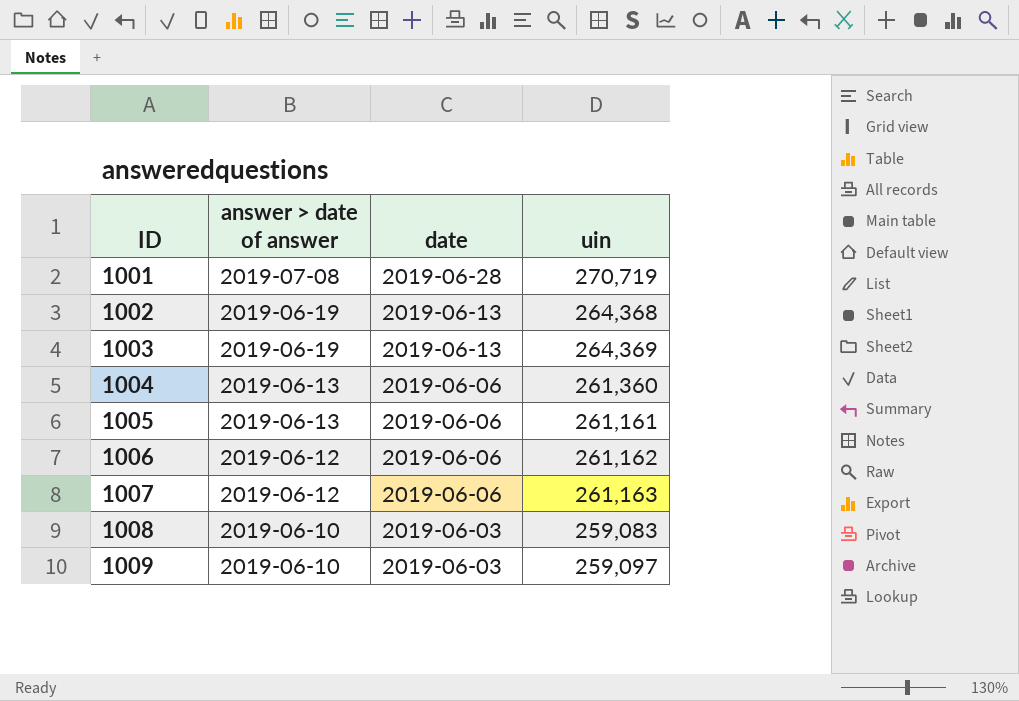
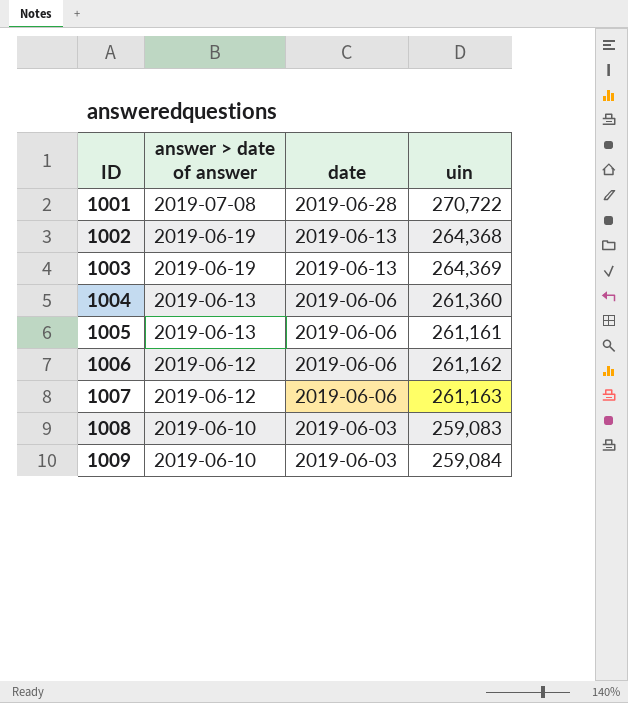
1001 | uin: 270,719 -> 270,722
1009 | uin: 259,097 -> 259,084

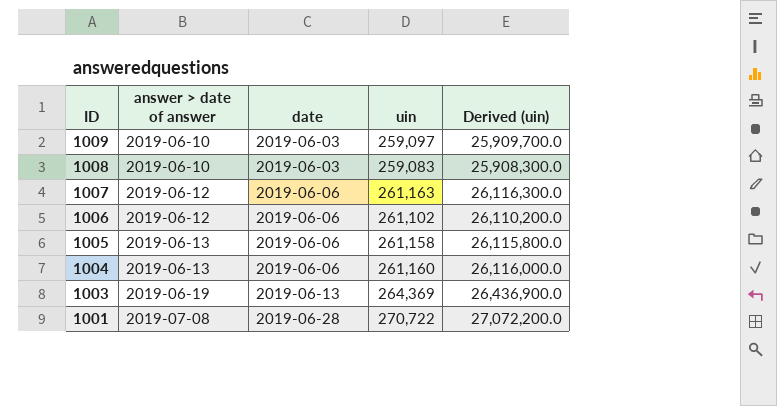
row order: ID ascending -> ID descending
column Derived (uin) | formula: none -> [uin] * 100
row 1002: 2019-06-19 | 2019-06-13 | 264,368 -> none
1009 | uin: 259,084 -> 259,097
1006 | uin: 261,162 -> 261,102
1005 | uin: 261,161 -> 261,158
1004 | uin: 261,360 -> 261,160

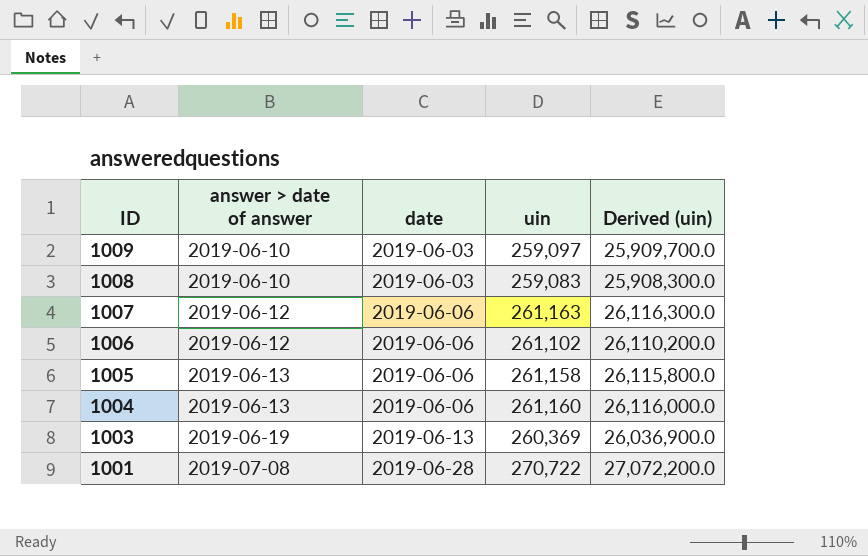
1003 | uin: 264,369 -> 260,369
1003 | Derived (uin): 26,436,900.0 -> 26,036,900.0

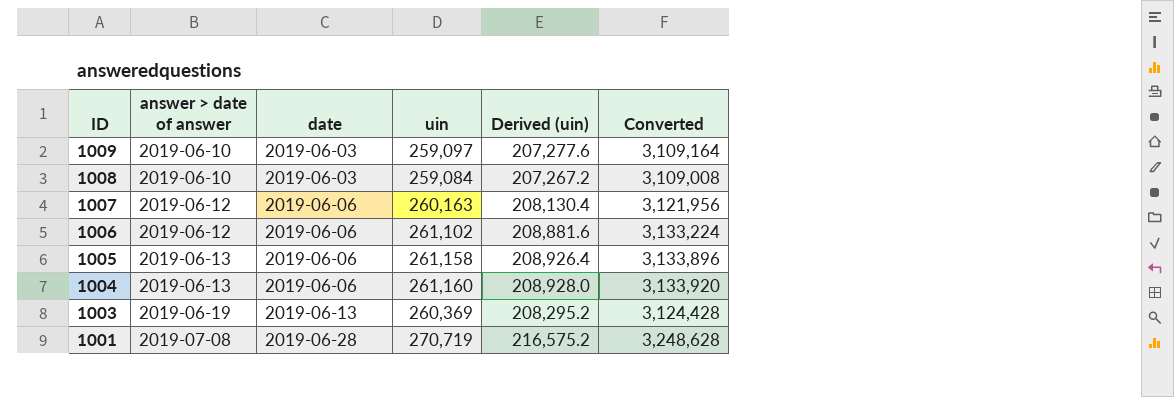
column Derived (uin) | formula: [uin] * 100 -> [uin] * 0.8
column Converted | formula: none -> [uin] * 12
1008 | uin: 259,083 -> 259,084
1007 | uin: 261,163 -> 260,163
1001 | uin: 270,722 -> 270,719

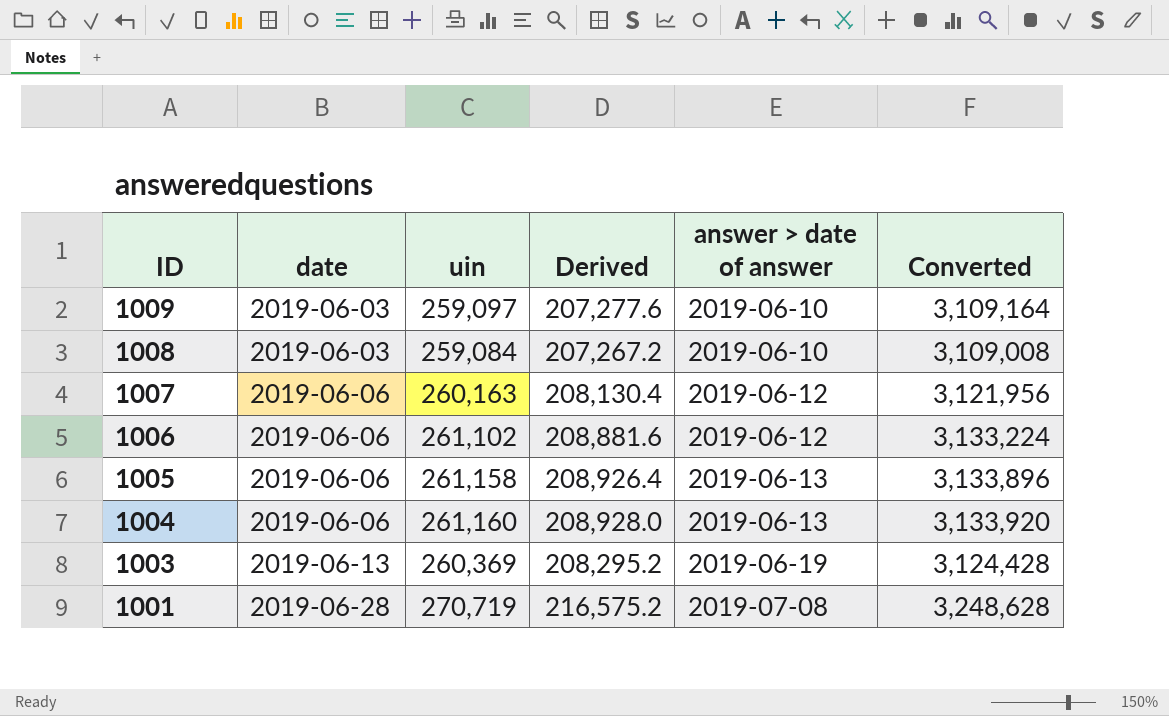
column name: Derived (uin) -> Derived
column answer > date of answer | position: 2 -> 5

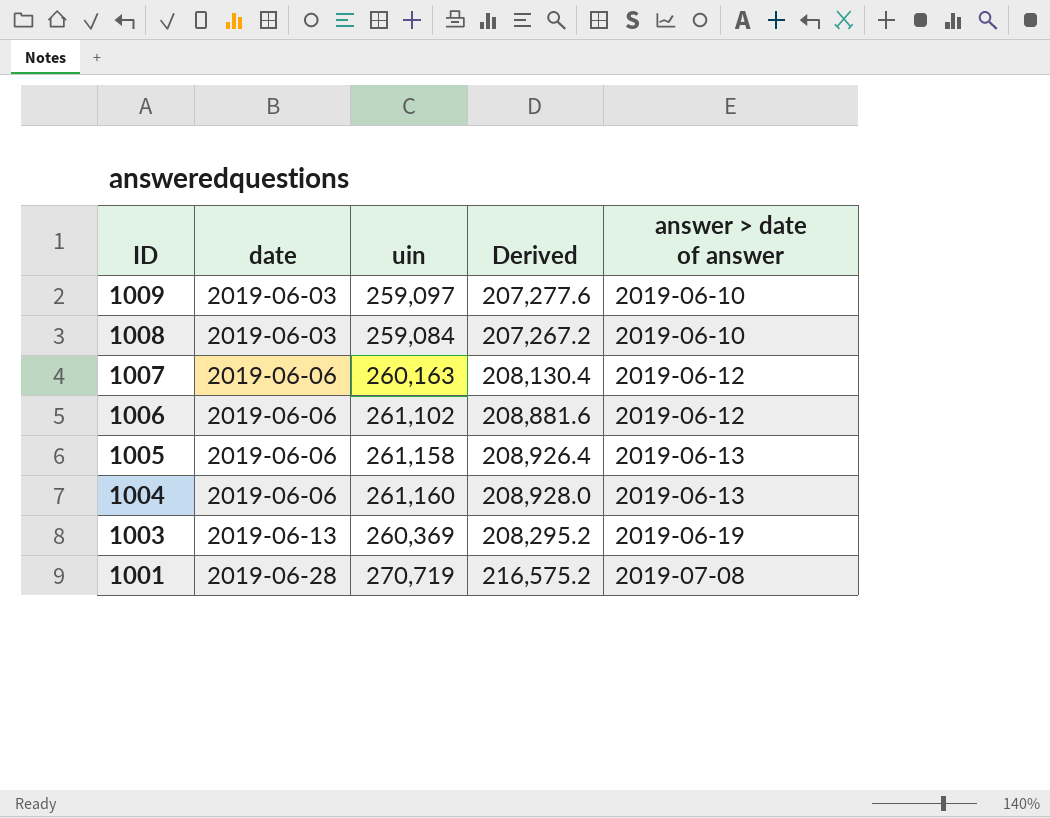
column Converted | formula: [uin] * 12 -> none

